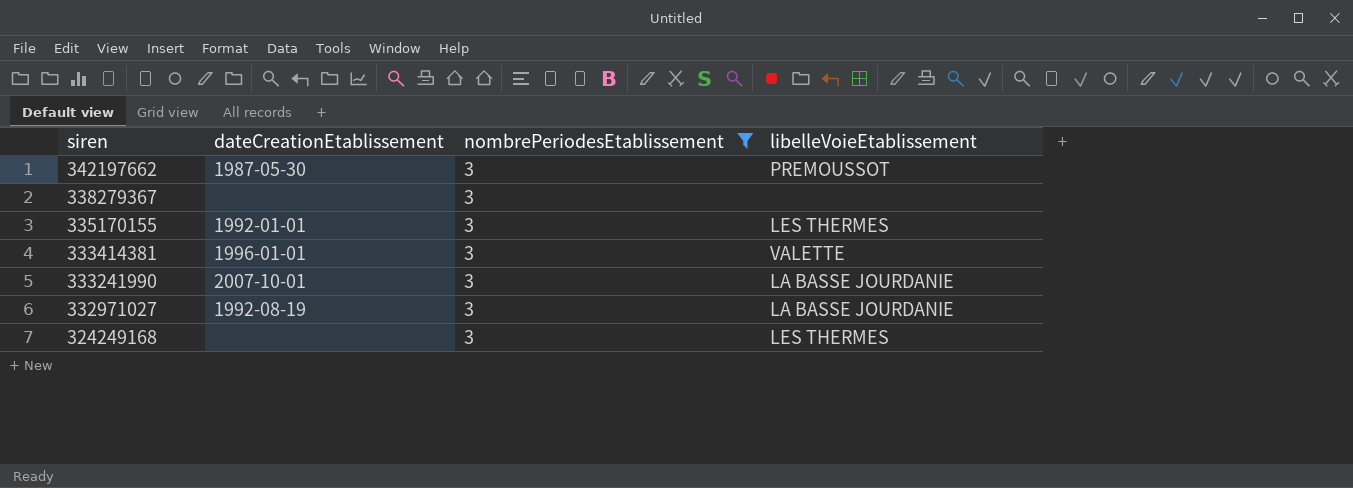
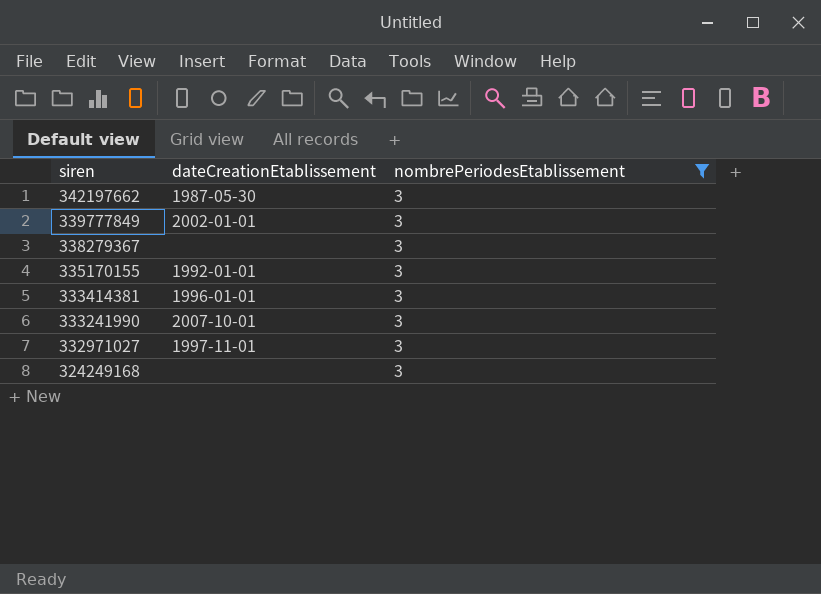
column libelleVoieEtablissement | position: 4 -> none
row 339777849: none -> 2002-01-01 | 3
332971027 | dateCreationEtablissement: 1992-08-19 -> 1997-11-01

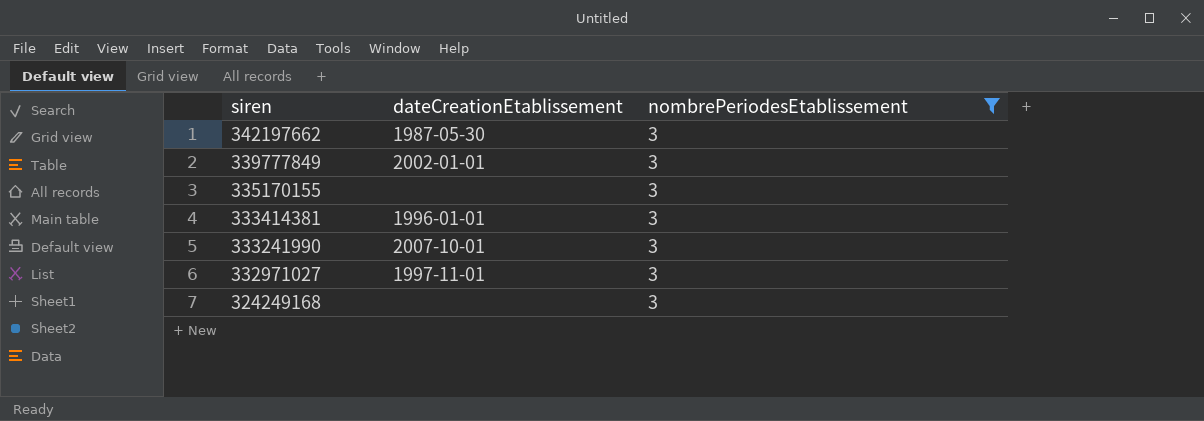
row 338279367: none | 3 -> none
335170155 | dateCreationEtablissement: 1992-01-01 -> none

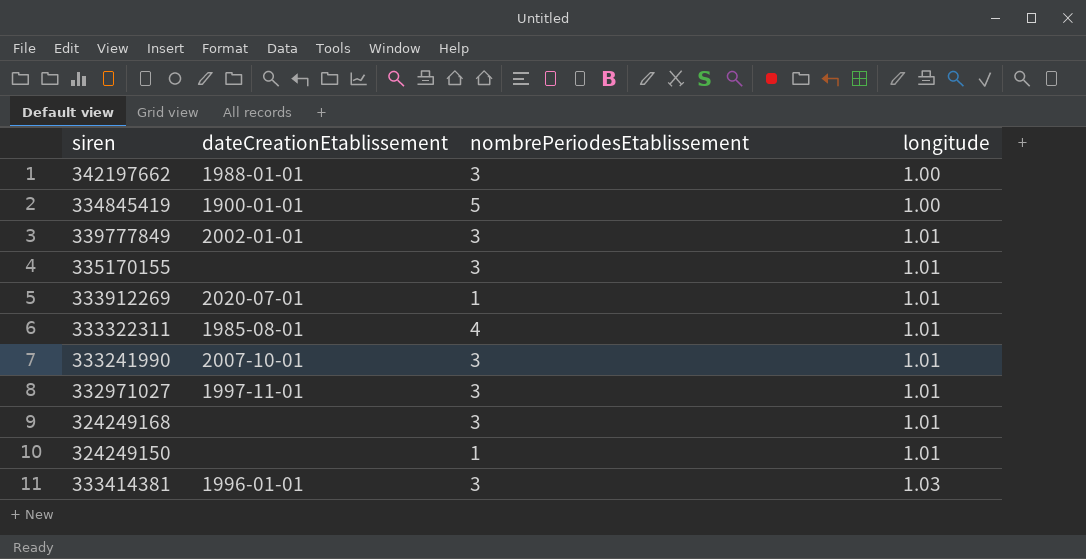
filter: nombrePeriodesEtablissement = 3 -> none
row order: siren descending -> longitude ascending
column longitude | position: none -> 4
342197662 | dateCreationEtablissement: 1987-05-30 -> 1988-01-01

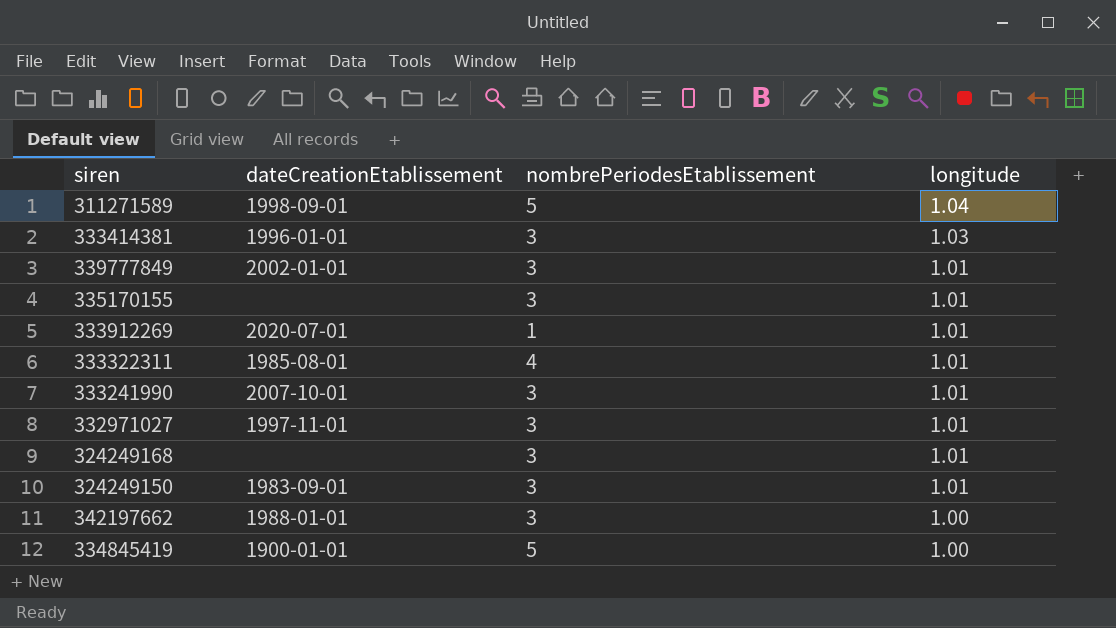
row order: longitude ascending -> longitude descending
row 311271589: none -> 1998-09-01 | 5 | 1.04
324249150 | dateCreationEtablissement: none -> 1983-09-01
324249150 | nombrePeriodesEtablissement: 1 -> 3

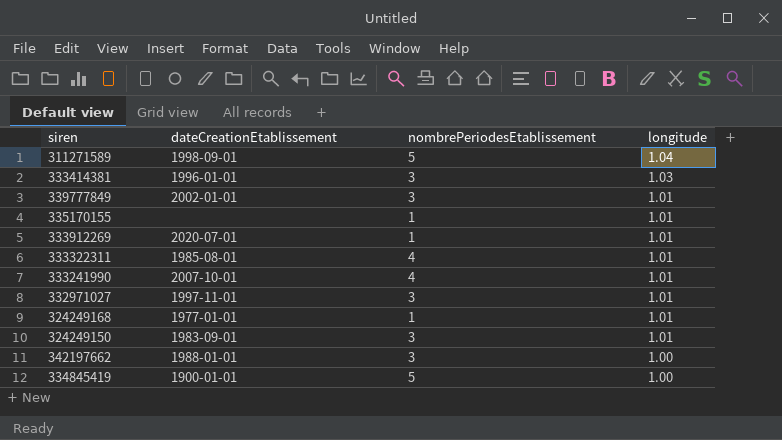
335170155 | nombrePeriodesEtablissement: 3 -> 1
333241990 | nombrePeriodesEtablissement: 3 -> 4
324249168 | dateCreationEtablissement: none -> 1977-01-01
324249168 | nombrePeriodesEtablissement: 3 -> 1

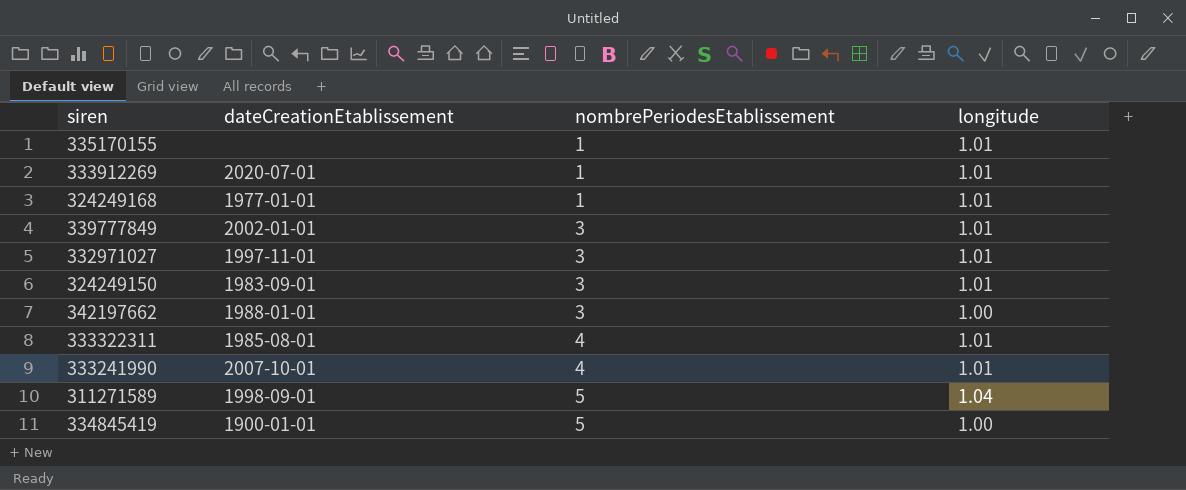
row order: longitude descending -> nombrePeriodesEtablissement ascending
row 333414381: 1996-01-01 | 3 | 1.03 -> none

